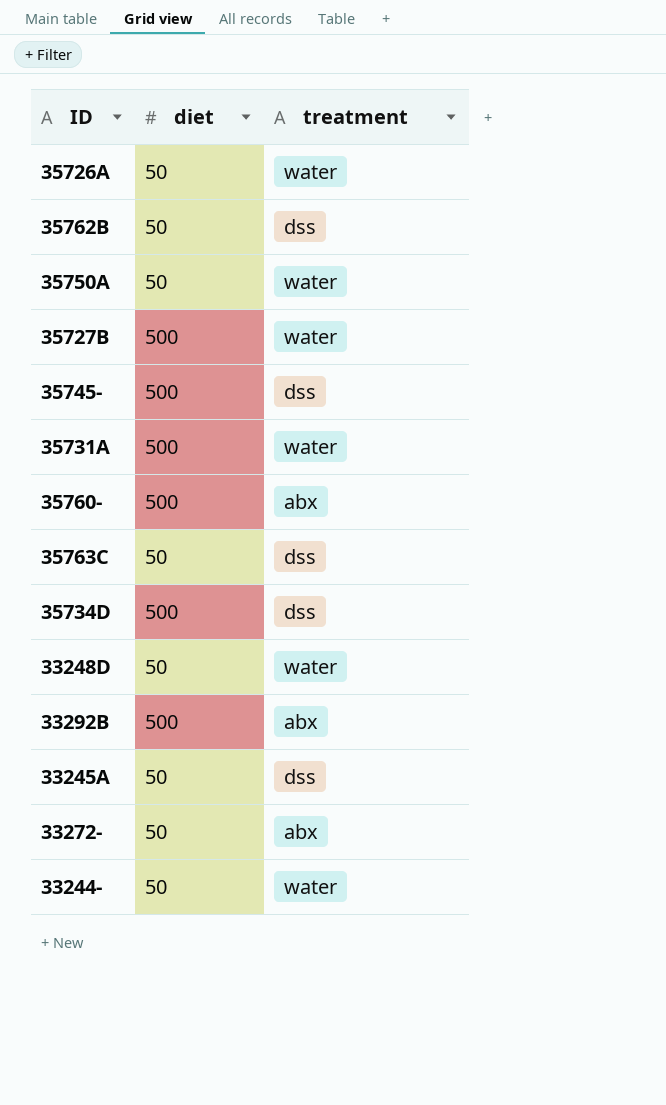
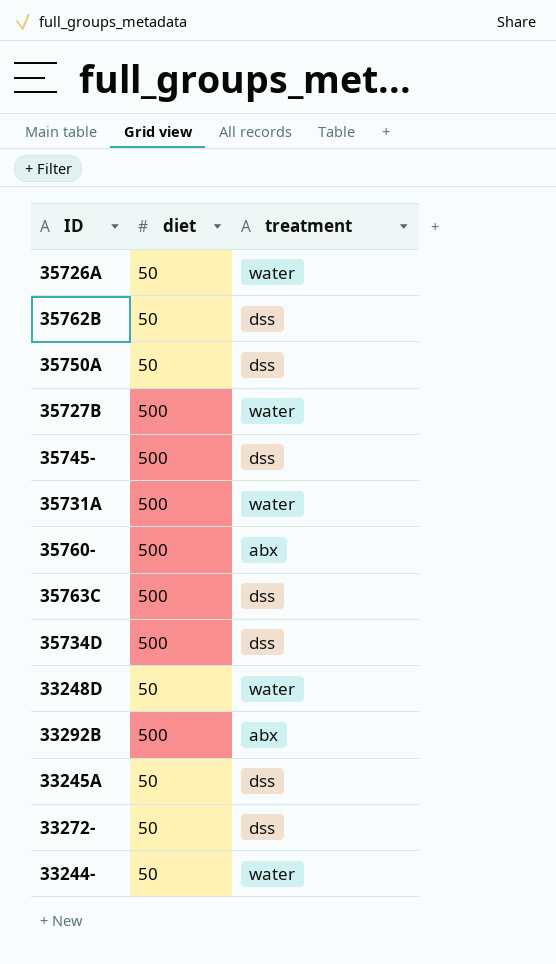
35750A | treatment: water -> dss
35763C | diet: 50 -> 500
33272- | treatment: abx -> dss

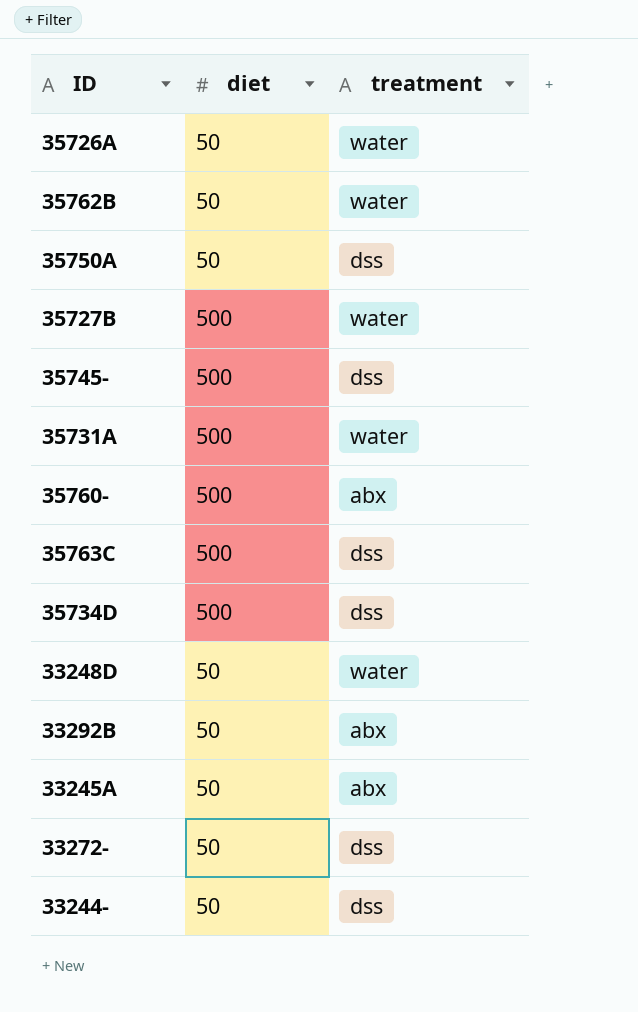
35762B | treatment: dss -> water
33292B | diet: 500 -> 50
33245A | treatment: dss -> abx
33244- | treatment: water -> dss

